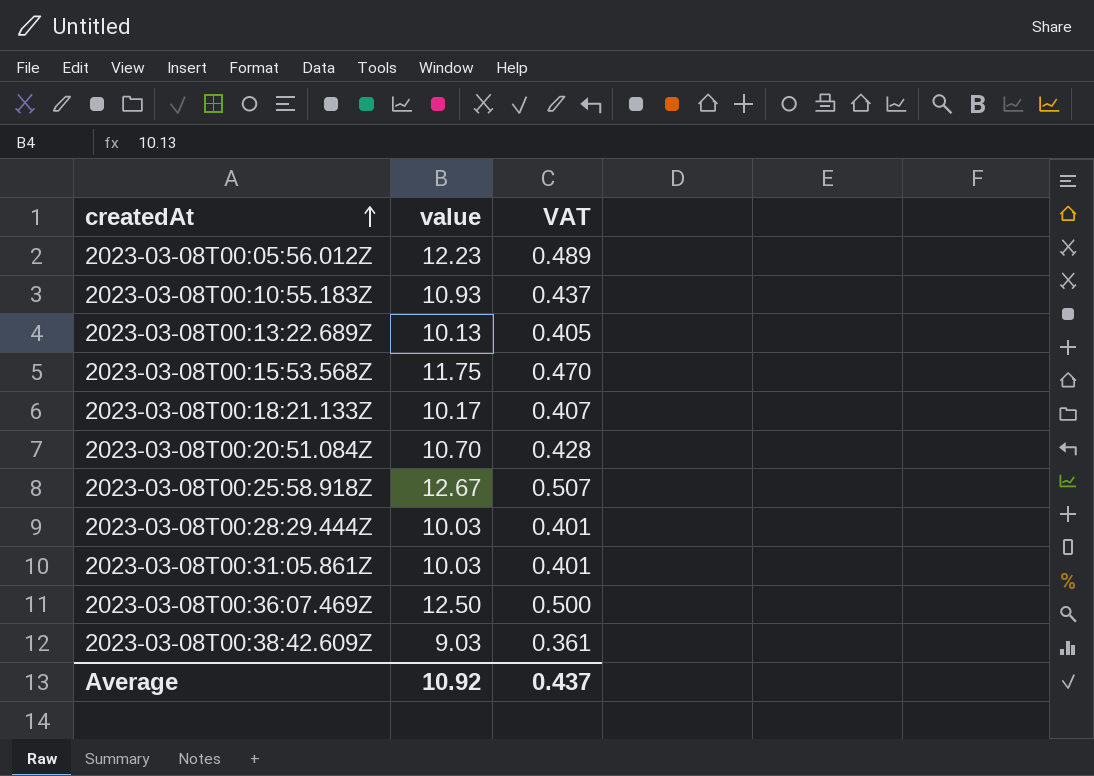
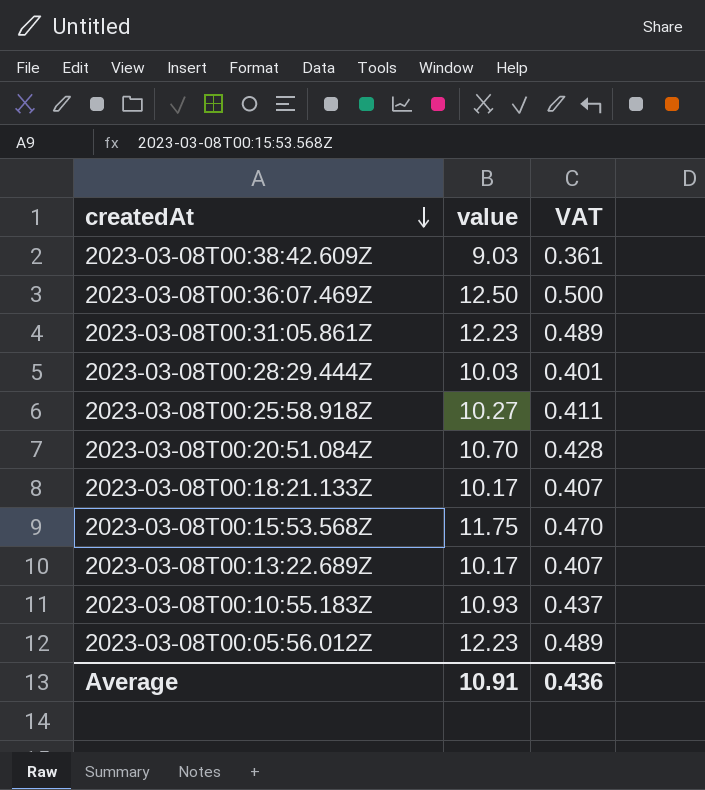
row order: createdAt ascending -> createdAt descending
2023-03-08T00:31:05.861Z | value: 10.03 -> 12.23
2023-03-08T00:31:05.861Z | VAT: 0.401 -> 0.489
2023-03-08T00:25:58.918Z | value: 12.67 -> 10.27
2023-03-08T00:25:58.918Z | VAT: 0.507 -> 0.411
2023-03-08T00:13:22.689Z | value: 10.13 -> 10.17
2023-03-08T00:13:22.689Z | VAT: 0.405 -> 0.407
Average | value: 10.92 -> 10.91
Average | VAT: 0.437 -> 0.436

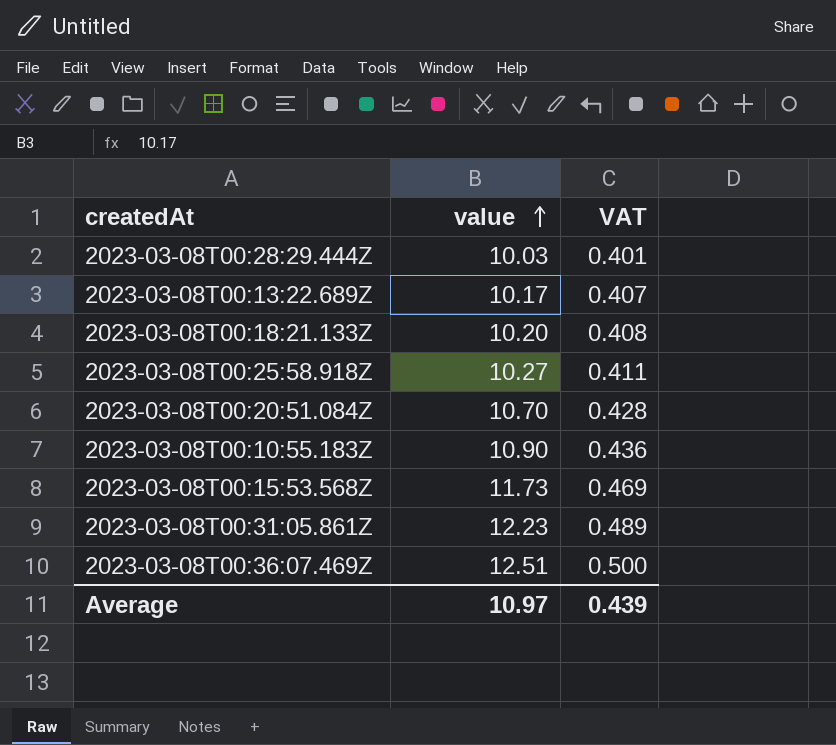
row order: createdAt descending -> value ascending
row 2023-03-08T00:38:42.609Z: 9.03 | 0.361 -> none
row 2023-03-08T00:05:56.012Z: 12.23 | 0.489 -> none
2023-03-08T00:18:21.133Z | value: 10.17 -> 10.20
2023-03-08T00:18:21.133Z | VAT: 0.407 -> 0.408
2023-03-08T00:10:55.183Z | value: 10.93 -> 10.90
2023-03-08T00:10:55.183Z | VAT: 0.437 -> 0.436
2023-03-08T00:15:53.568Z | value: 11.75 -> 11.73
2023-03-08T00:15:53.568Z | VAT: 0.470 -> 0.469
2023-03-08T00:36:07.469Z | value: 12.50 -> 12.51
Average | value: 10.91 -> 10.97
Average | VAT: 0.436 -> 0.439

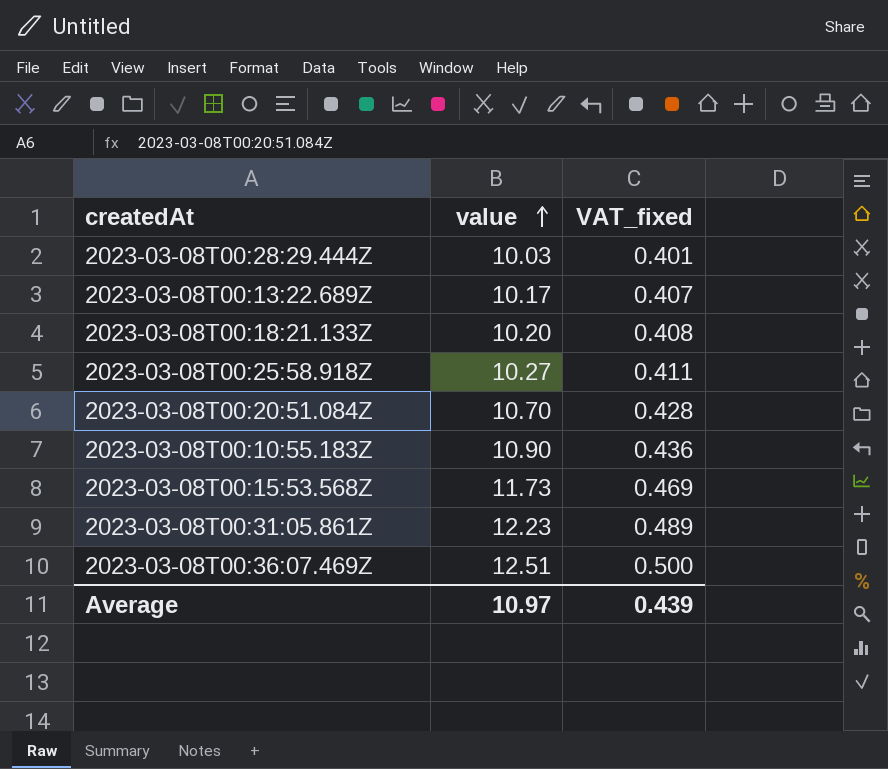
column name: VAT -> VAT_fixed

